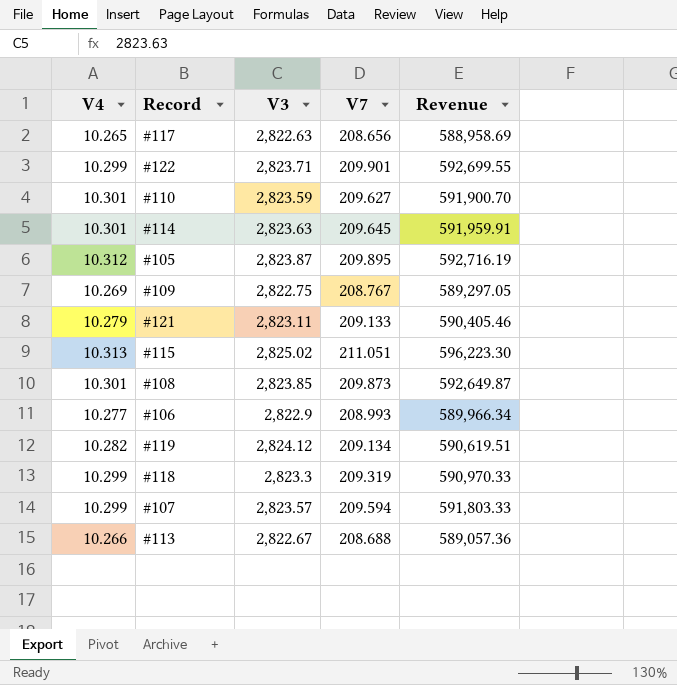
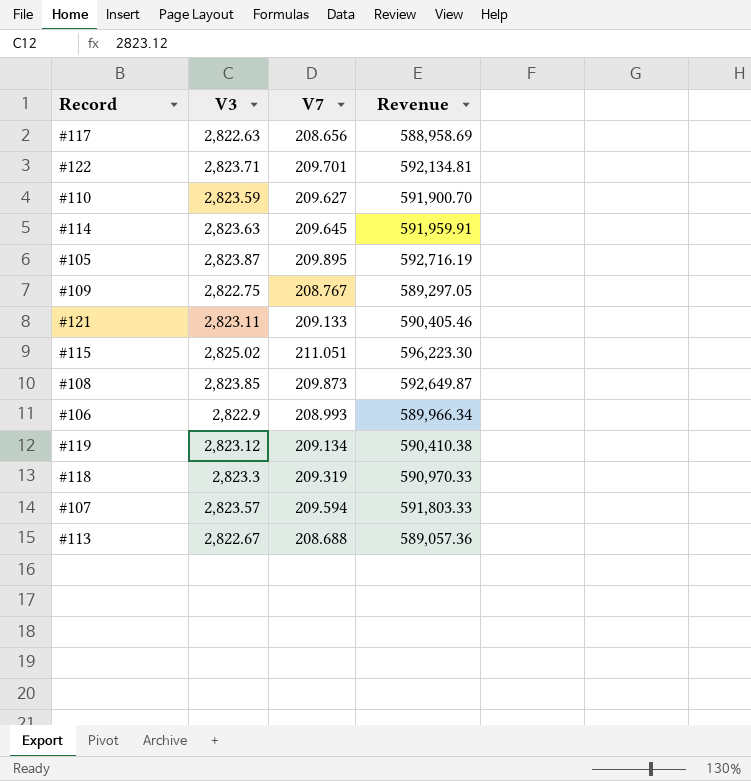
column V4 | position: 1 -> none
#122 | V7: 209.901 -> 209.701
#122 | Revenue: 592,699.55 -> 592,134.81
#119 | V3: 2,824.12 -> 2,823.12
#119 | Revenue: 590,619.51 -> 590,410.38

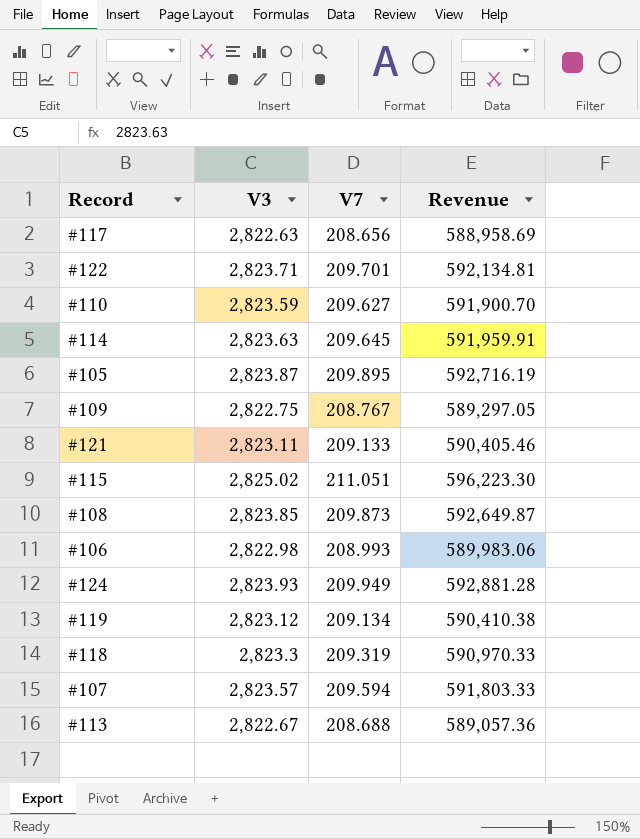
#106 | V3: 2,822.9 -> 2,822.98
#106 | Revenue: 589,966.34 -> 589,983.06
row #124: none -> 2,823.93 | 209.949 | 592,881.28

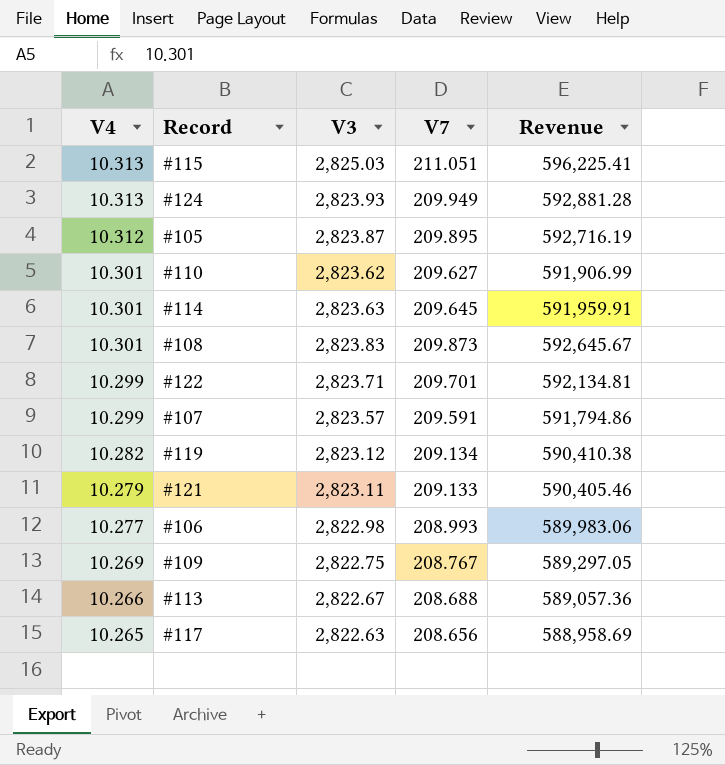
row order: none -> V4 descending
column V4 | position: none -> 1
row #118: 2,823.3 | 209.319 | 590,970.33 -> none
#115 | V3: 2,825.02 -> 2,825.03
#115 | Revenue: 596,223.30 -> 596,225.41
#110 | V3: 2,823.59 -> 2,823.62
#110 | Revenue: 591,900.70 -> 591,906.99
#108 | V3: 2,823.85 -> 2,823.83
#108 | Revenue: 592,649.87 -> 592,645.67
#107 | V7: 209.594 -> 209.591
#107 | Revenue: 591,803.33 -> 591,794.86

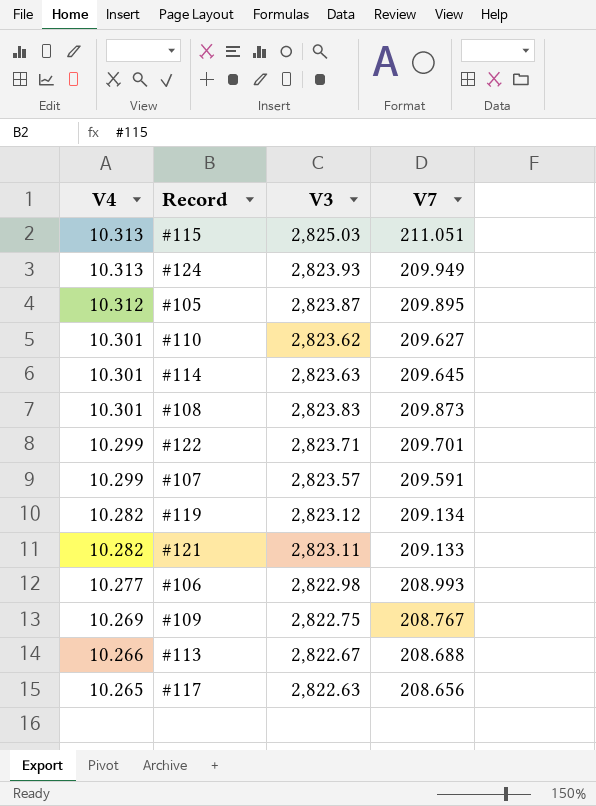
column Revenue | formula: [V3] * [V7] -> none
#121 | V4: 10.279 -> 10.282

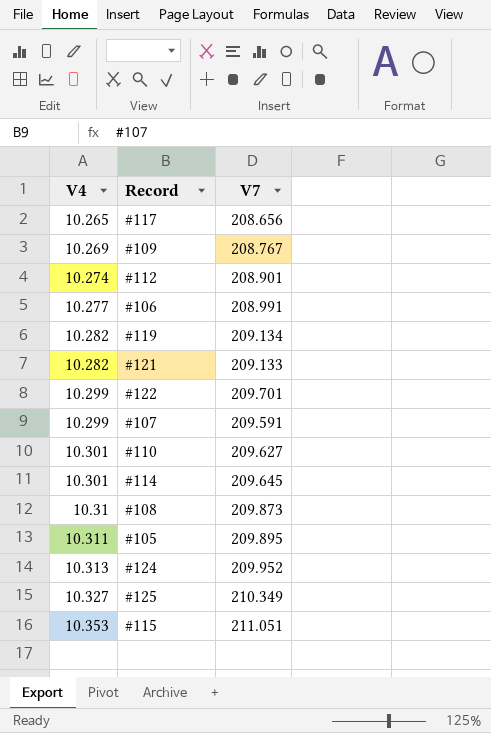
row order: V4 descending -> V4 ascending
column V3 | position: 3 -> none
row #113: 10.266 | 2,822.67 | 208.688 -> none
row #112: none -> 10.274 | 208.901
#106 | V7: 208.993 -> 208.991
#108 | V4: 10.301 -> 10.31
#105 | V4: 10.312 -> 10.311
#124 | V7: 209.949 -> 209.952
row #125: none -> 10.327 | 210.349
#115 | V4: 10.313 -> 10.353

